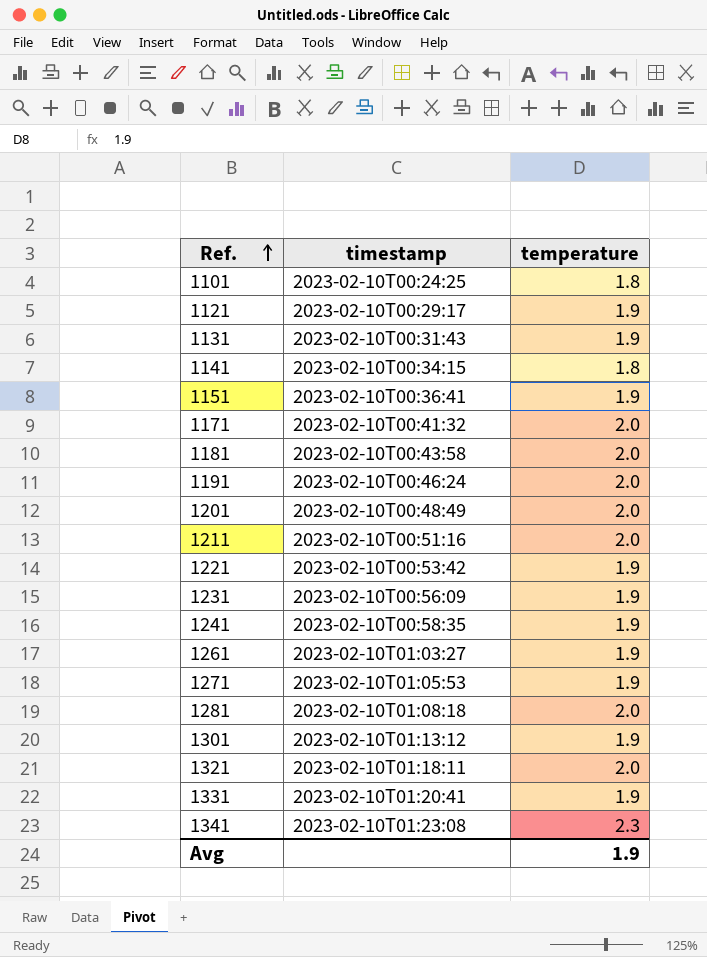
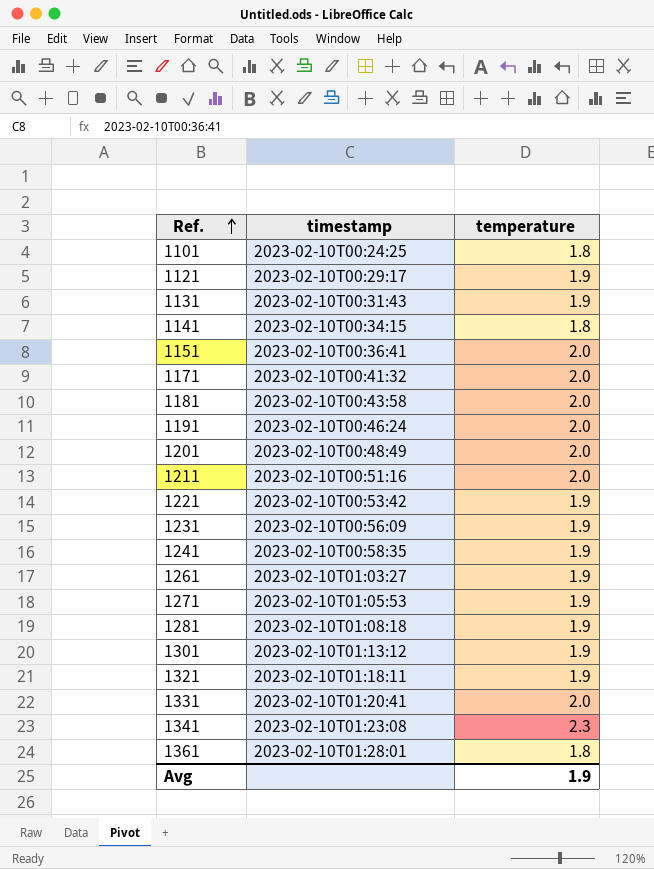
1151 | temperature: 1.9 -> 2.0
1281 | temperature: 2.0 -> 1.9
1321 | temperature: 2.0 -> 1.9
1331 | temperature: 1.9 -> 2.0
row 1361: none -> 2023-02-10T01:28:01 | 1.8

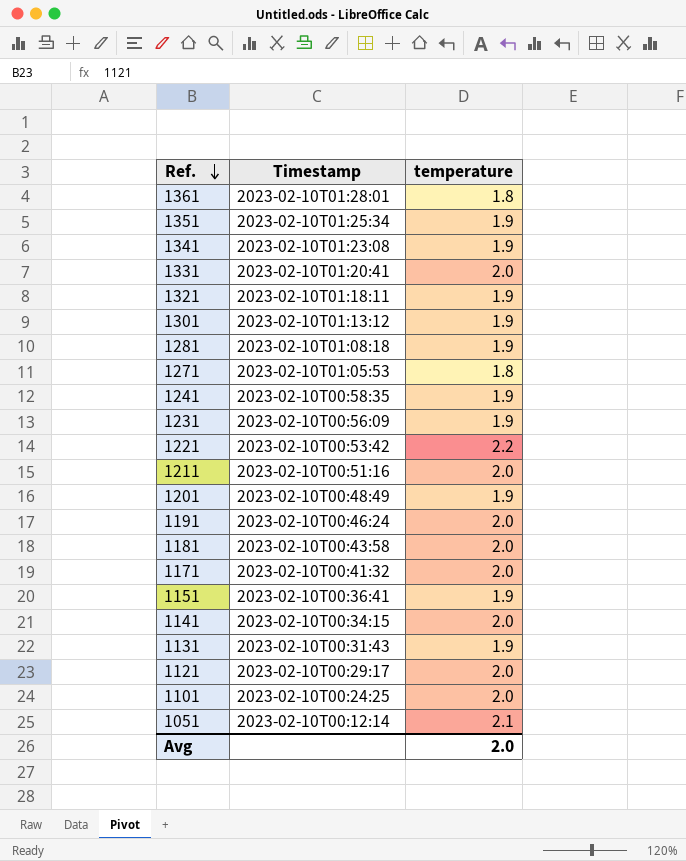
row order: Ref. ascending -> Ref. descending
column name: timestamp -> Timestamp
row 1261: 2023-02-10T01:03:27 | 1.9 -> none
row 1351: none -> 2023-02-10T01:25:34 | 1.9
1341 | temperature: 2.3 -> 1.9
1271 | temperature: 1.9 -> 1.8
1221 | temperature: 1.9 -> 2.2
1201 | temperature: 2.0 -> 1.9
1151 | temperature: 2.0 -> 1.9
1141 | temperature: 1.8 -> 2.0
1121 | temperature: 1.9 -> 2.0
1101 | temperature: 1.8 -> 2.0
row 1051: none -> 2023-02-10T00:12:14 | 2.1
Avg | temperature: 1.9 -> 2.0

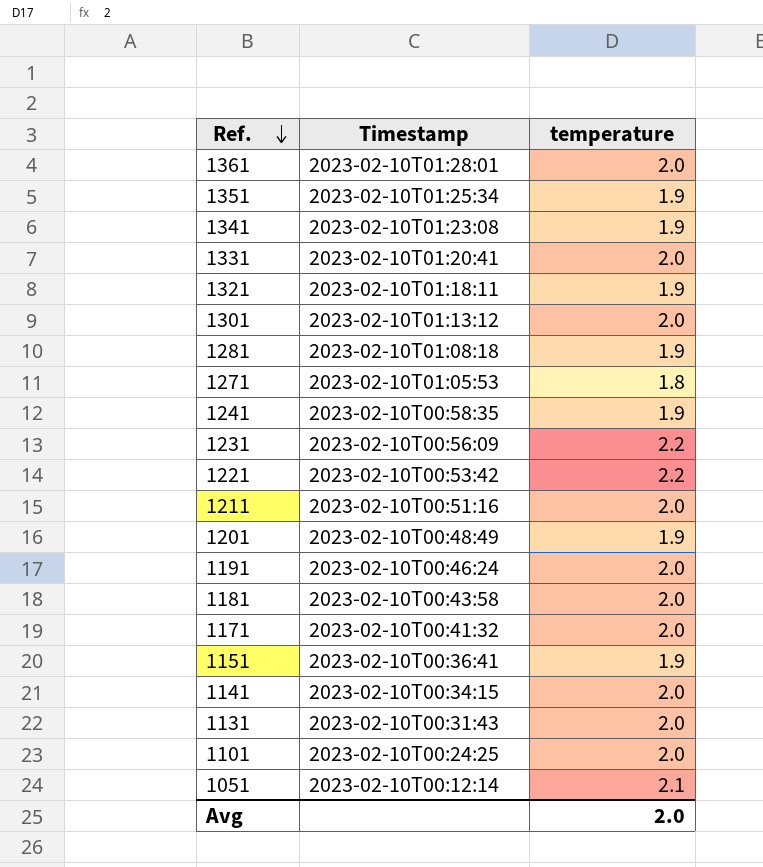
row 1121: 2023-02-10T00:29:17 | 2.0 -> none
1361 | temperature: 1.8 -> 2.0
1301 | temperature: 1.9 -> 2.0
1231 | temperature: 1.9 -> 2.2
1131 | temperature: 1.9 -> 2.0

